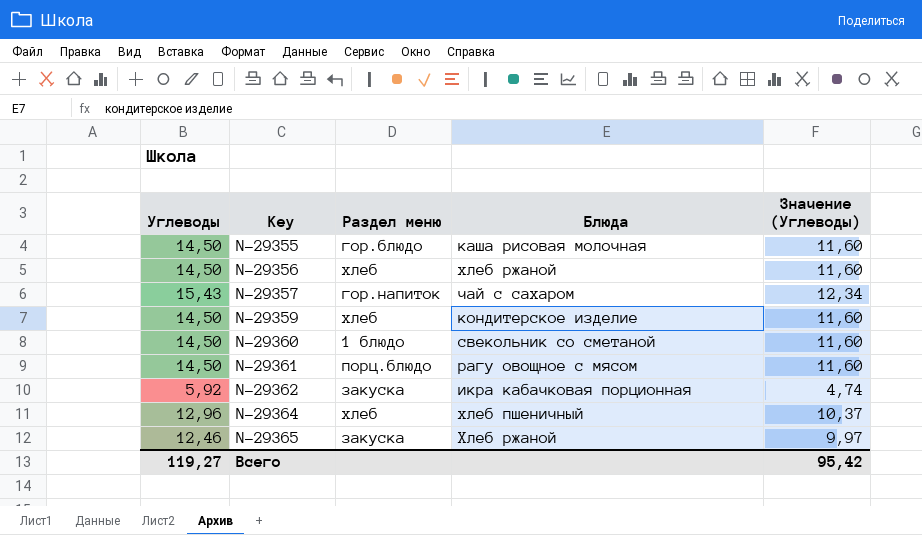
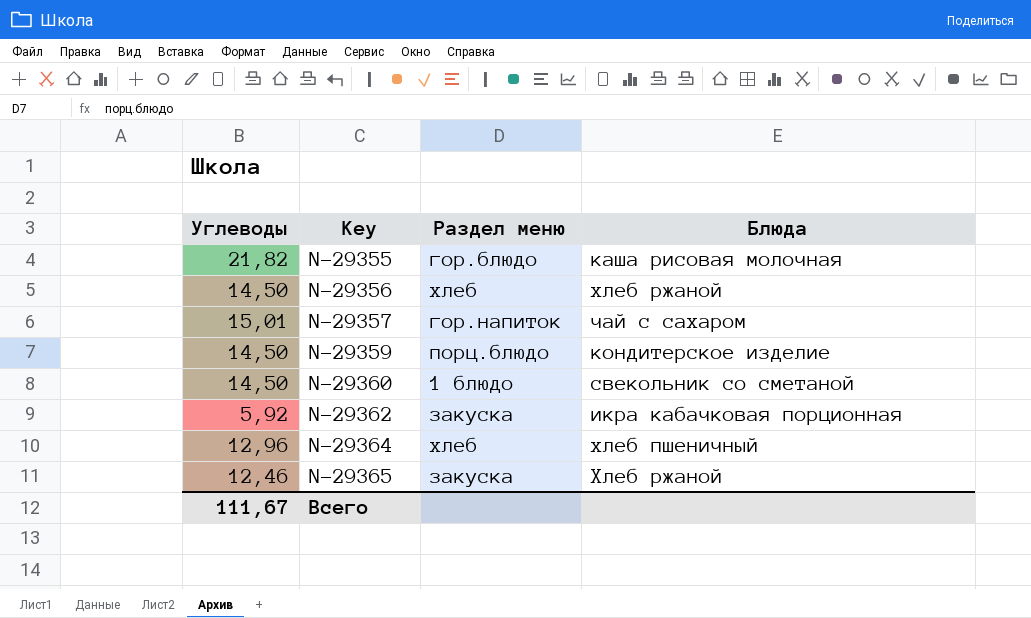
column Значение (Углеводы) | formula: [Углеводы] * 0,8 -> none
row N-29361: 14,50 | порц.блюдо | рагу овощное с мясом | 11,60 -> none
N-29355 | Углеводы: 14,50 -> 21,82
N-29357 | Углеводы: 15,43 -> 15,01
N-29359 | Раздел меню: хлеб -> порц.блюдо
Всего | Углеводы: 119,27 -> 111,67

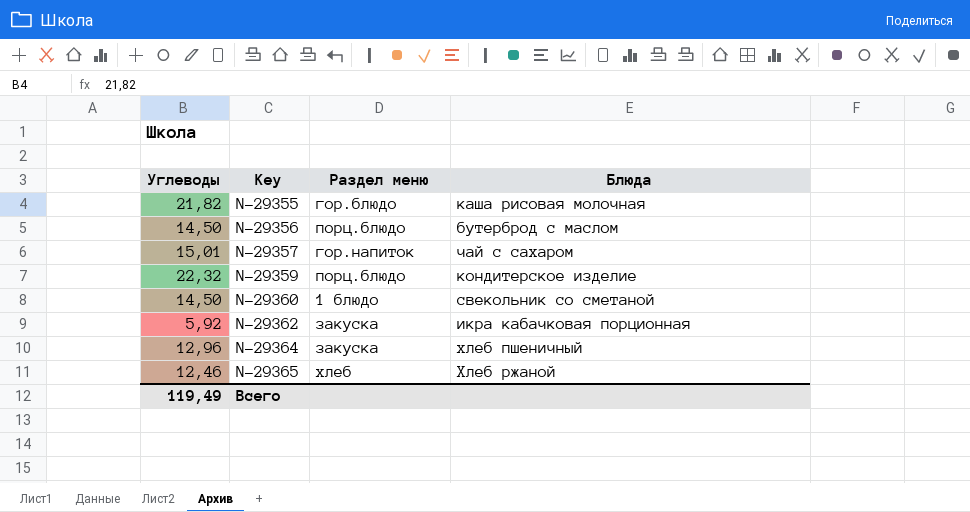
N-29356 | Раздел меню: хлеб -> порц.блюдо
N-29356 | Блюда: хлеб ржаной -> бутерброд с маслом
N-29359 | Углеводы: 14,50 -> 22,32
N-29364 | Раздел меню: хлеб -> закуска
N-29365 | Раздел меню: закуска -> хлеб
Всего | Углеводы: 111,67 -> 119,49

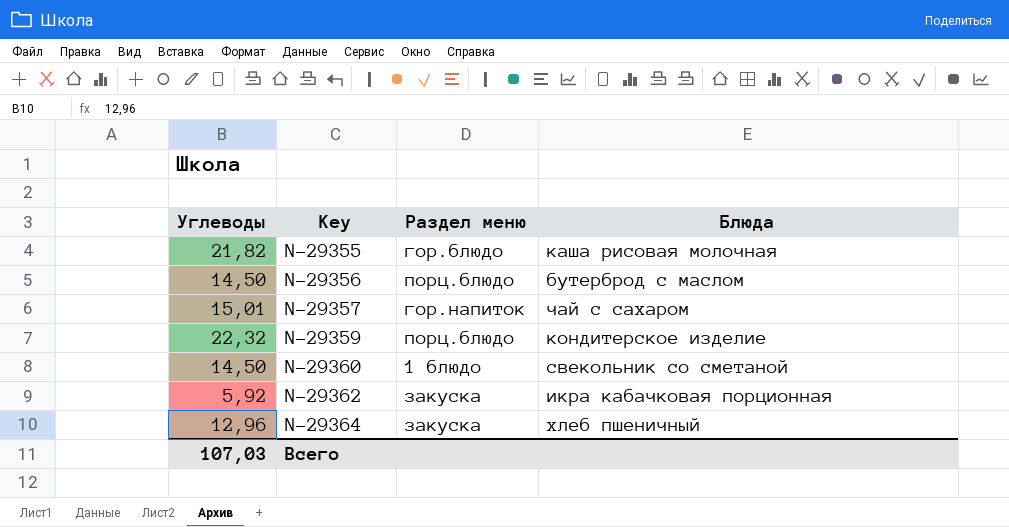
row N-29365: 12,46 | хлеб | Хлеб ржаной -> none
Всего | Углеводы: 119,49 -> 107,03

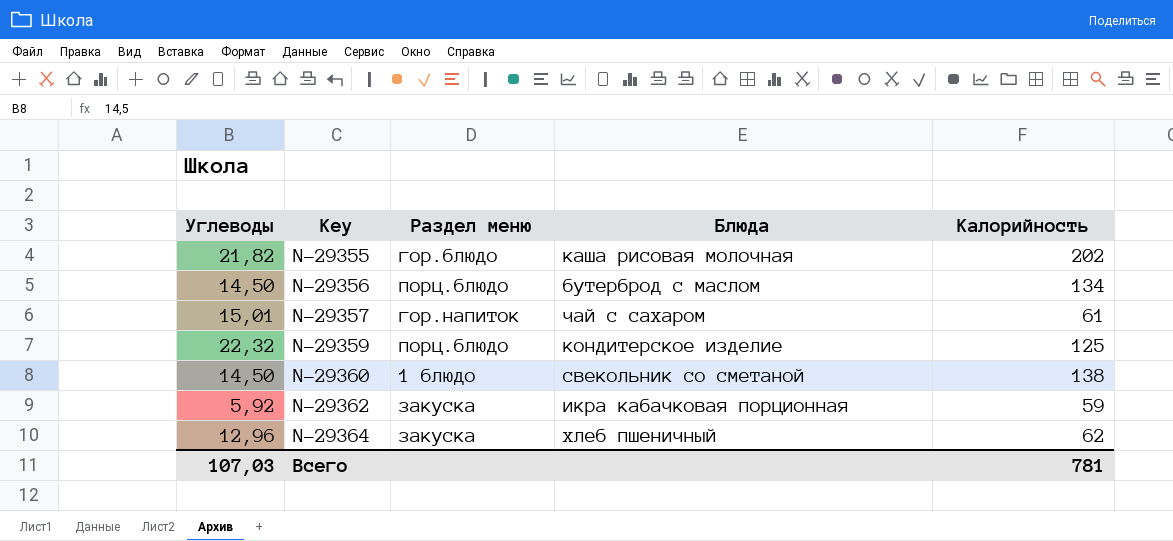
column Калорийность | position: none -> 5

